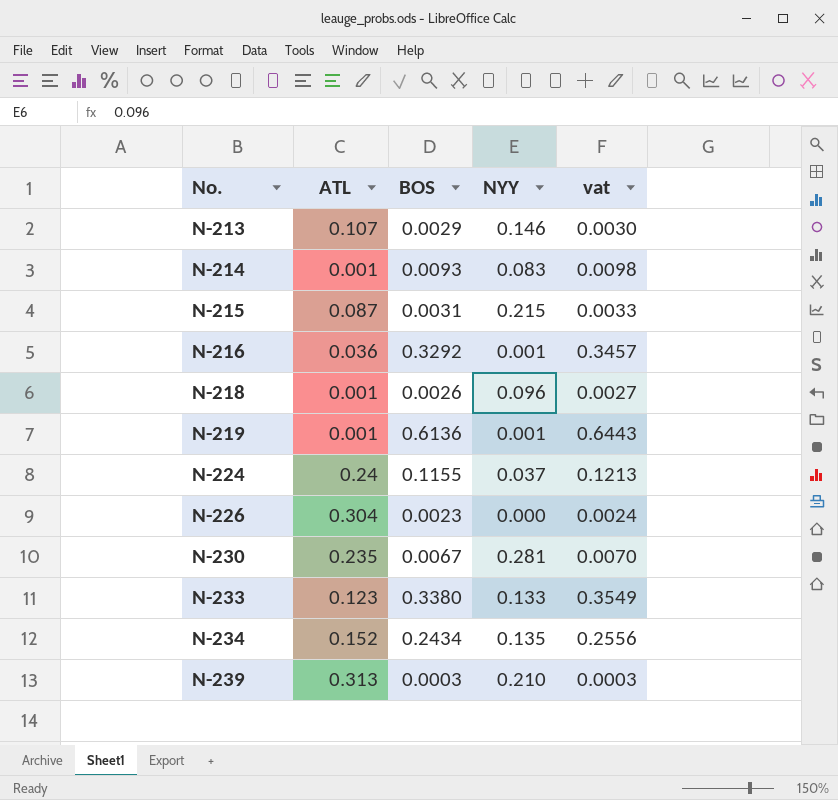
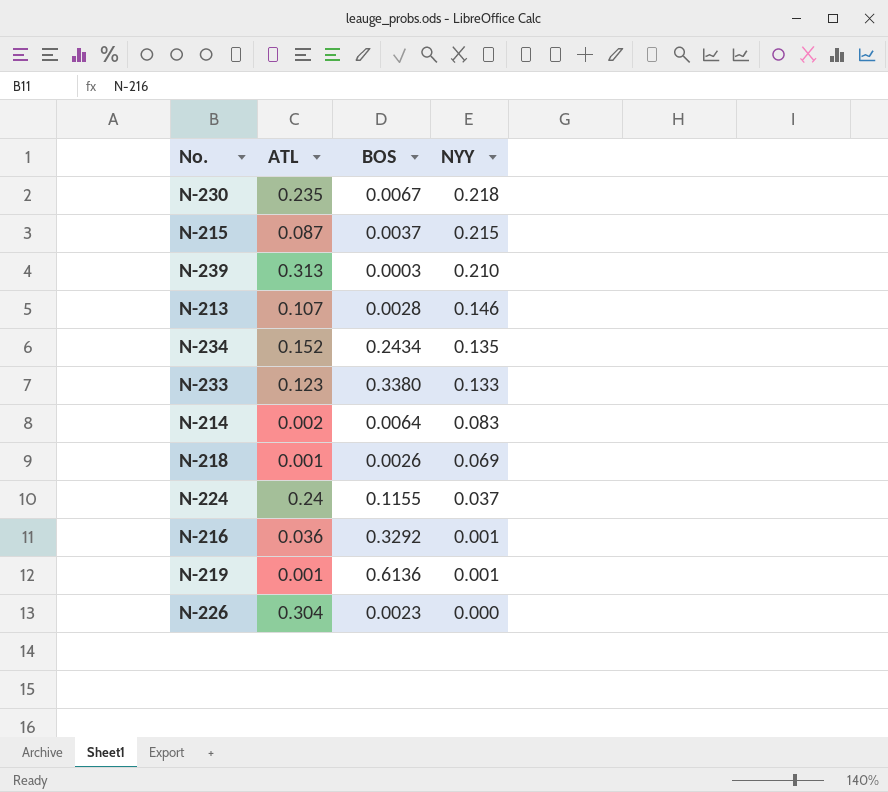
row order: No. ascending -> NYY descending
column vat | formula: [BOS] * 1.05 -> none
N-230 | NYY: 0.281 -> 0.218
N-215 | BOS: 0.0031 -> 0.0037
N-213 | BOS: 0.0029 -> 0.0028
N-214 | ATL: 0.001 -> 0.002
N-214 | BOS: 0.0093 -> 0.0064
N-218 | NYY: 0.096 -> 0.069

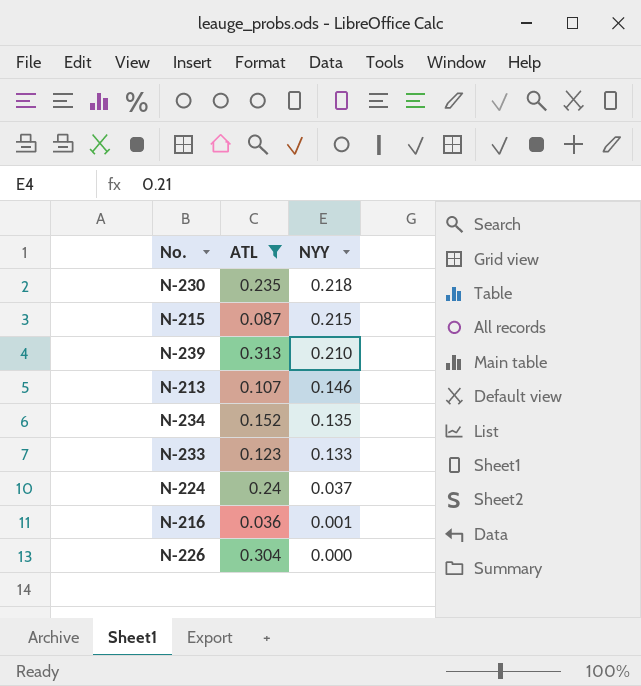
filter: none -> ATL >= 0.036
column BOS | position: 3 -> none

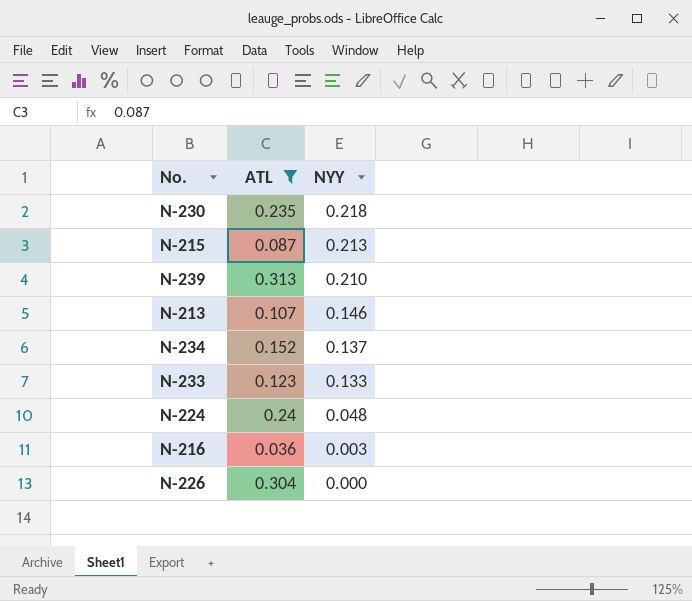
N-215 | NYY: 0.215 -> 0.213
N-234 | NYY: 0.135 -> 0.137
N-224 | NYY: 0.037 -> 0.048
N-216 | NYY: 0.001 -> 0.003

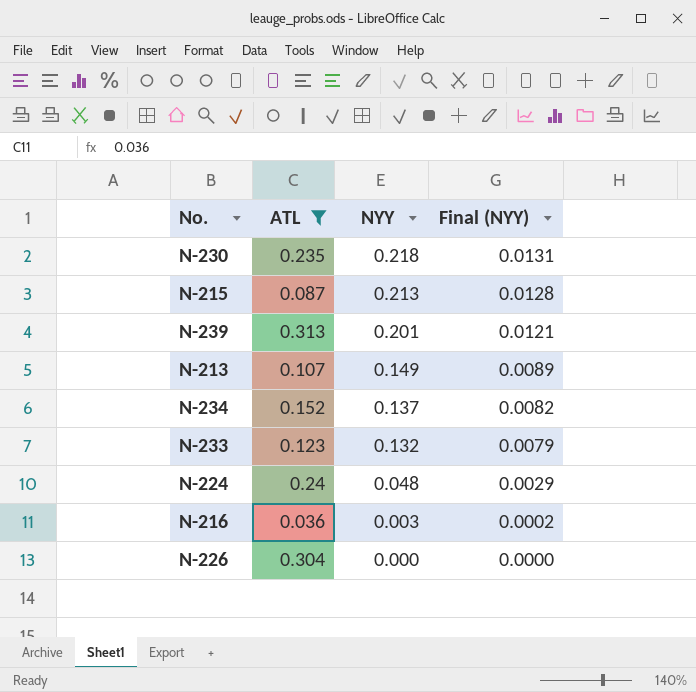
column Final (NYY) | formula: none -> [NYY] * 0.06
N-239 | NYY: 0.210 -> 0.201
N-213 | NYY: 0.146 -> 0.149
N-233 | NYY: 0.133 -> 0.132

